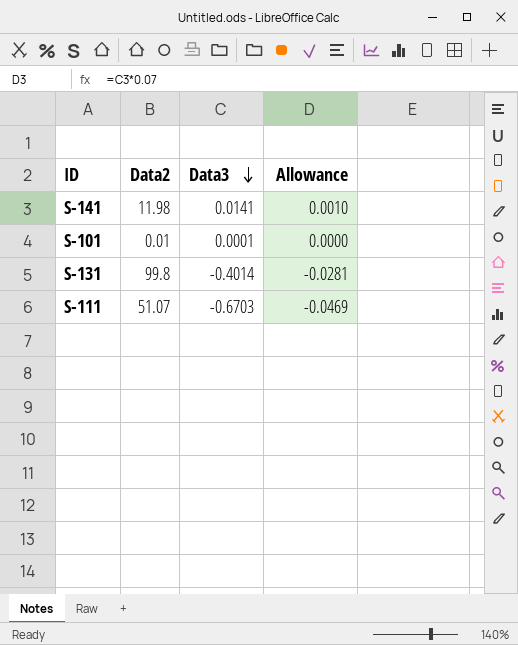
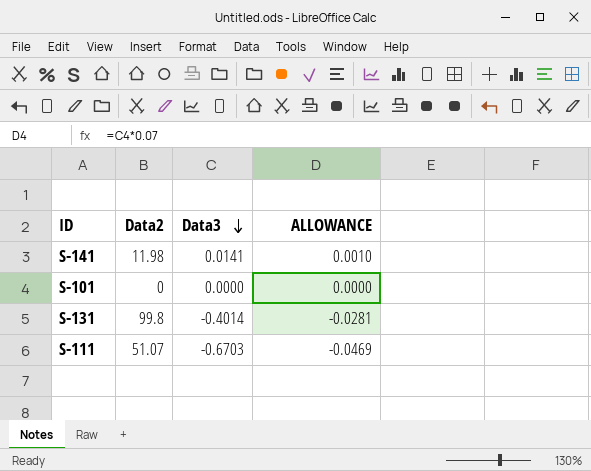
column name: Allowance -> ALLOWANCE
S-101 | Data2: 0.01 -> 0
S-101 | Data3: 0.0001 -> 0.0000

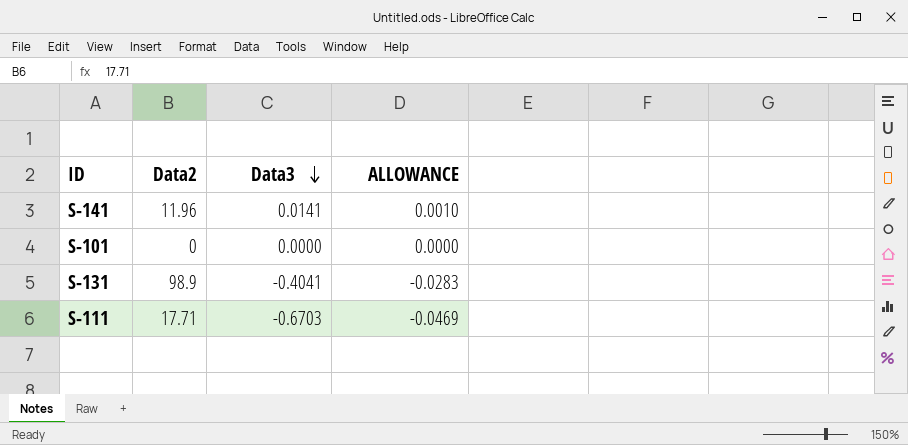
S-141 | Data2: 11.98 -> 11.96
S-131 | Data2: 99.8 -> 98.9
S-131 | Data3: -0.4014 -> -0.4041
S-131 | ALLOWANCE: -0.0281 -> -0.0283
S-111 | Data2: 51.07 -> 17.71

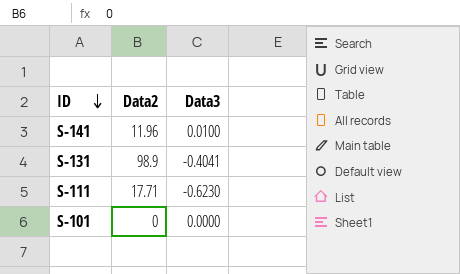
row order: Data3 descending -> ID descending
column ALLOWANCE | formula: [Data3] * 0.07 -> none
S-141 | Data3: 0.0141 -> 0.0100
S-111 | Data3: -0.6703 -> -0.6230

